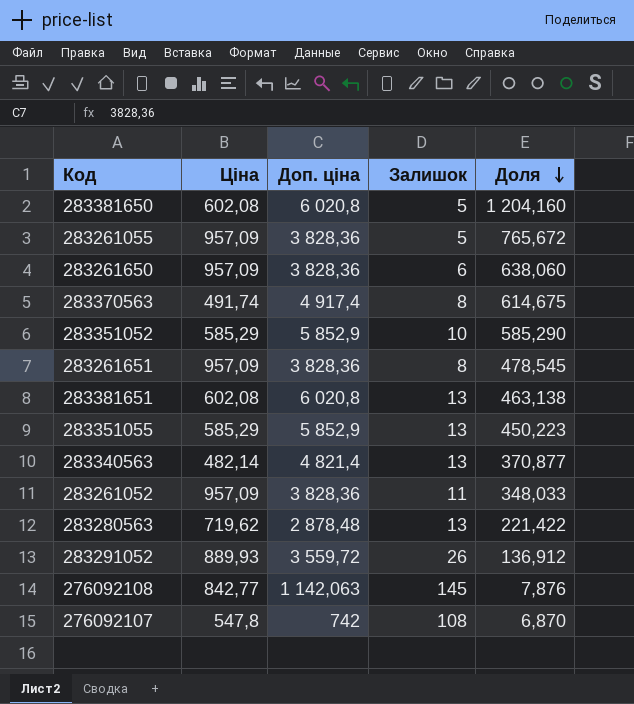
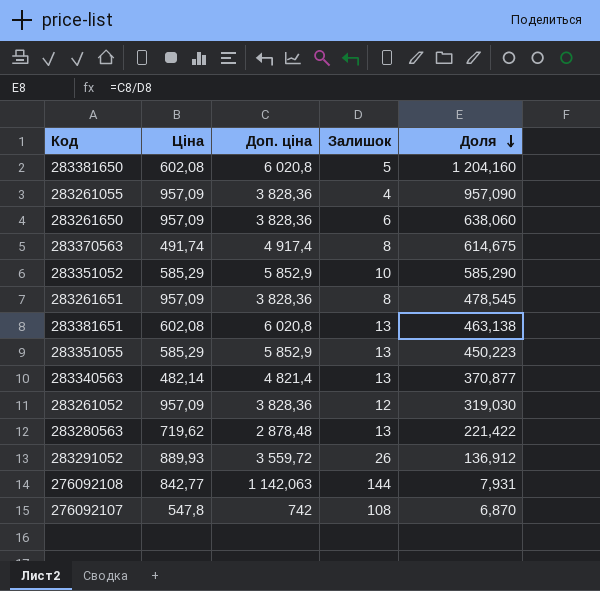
283261055 | Залишок: 5 -> 4
283261055 | Доля: 765,672 -> 957,090
283261052 | Залишок: 11 -> 12
283261052 | Доля: 348,033 -> 319,030
276092108 | Залишок: 145 -> 144
276092108 | Доля: 7,876 -> 7,931

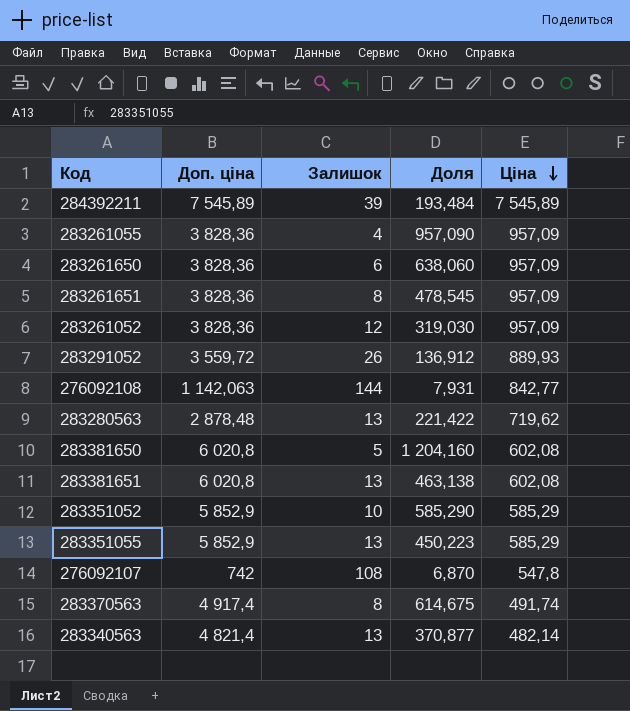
row order: Доля descending -> Ціна descending
column Ціна | position: 2 -> 5
row 284392211: none -> 7 545,89 | 39 | 193,484 | 7 545,89

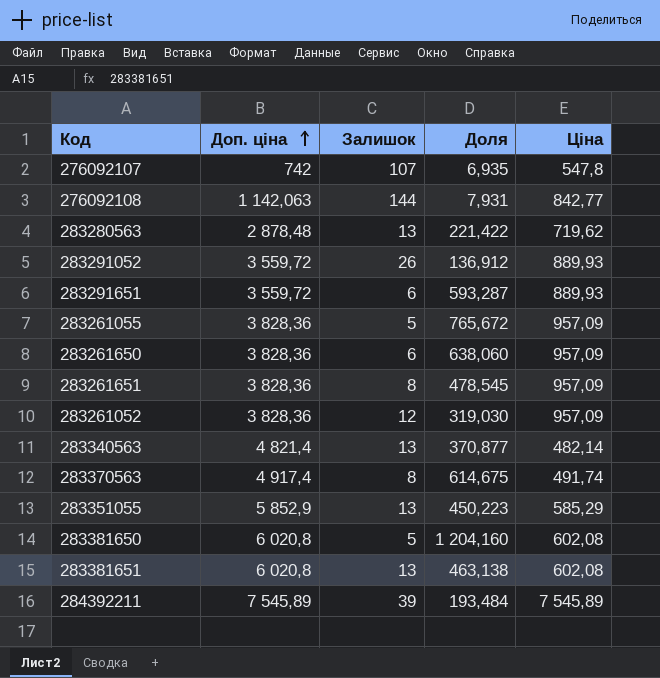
row order: Ціна descending -> Доп. ціна ascending
row 283351052: 5 852,9 | 10 | 585,290 | 585,29 -> none
276092107 | Залишок: 108 -> 107
276092107 | Доля: 6,870 -> 6,935
row 283291651: none -> 3 559,72 | 6 | 593,287 | 889,93
283261055 | Залишок: 4 -> 5
283261055 | Доля: 957,090 -> 765,672

